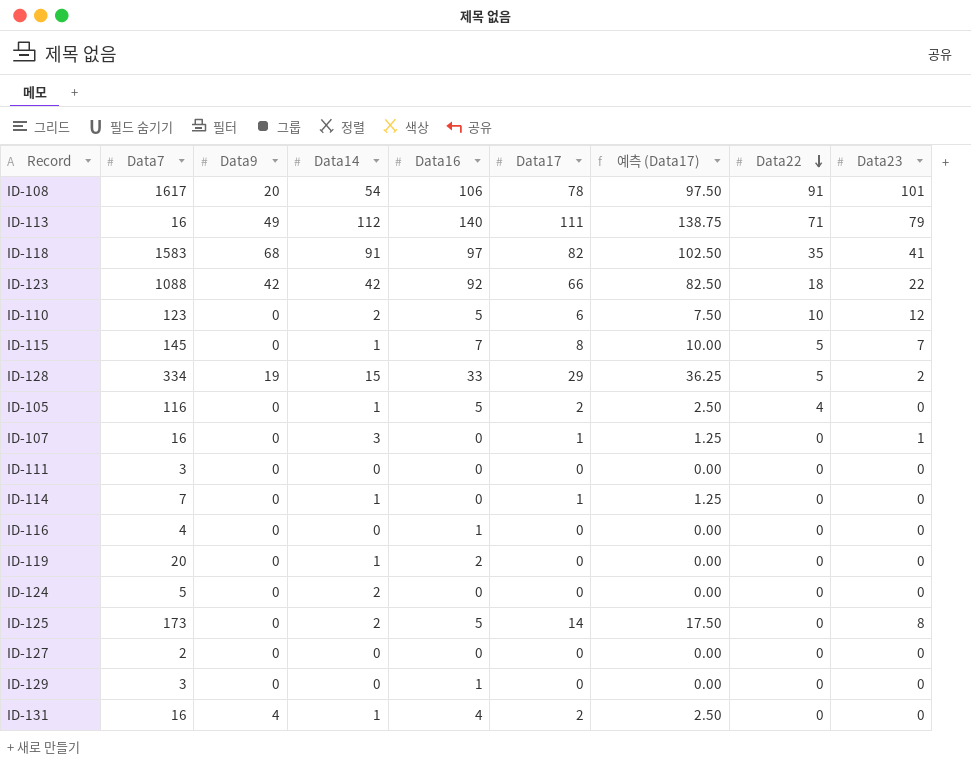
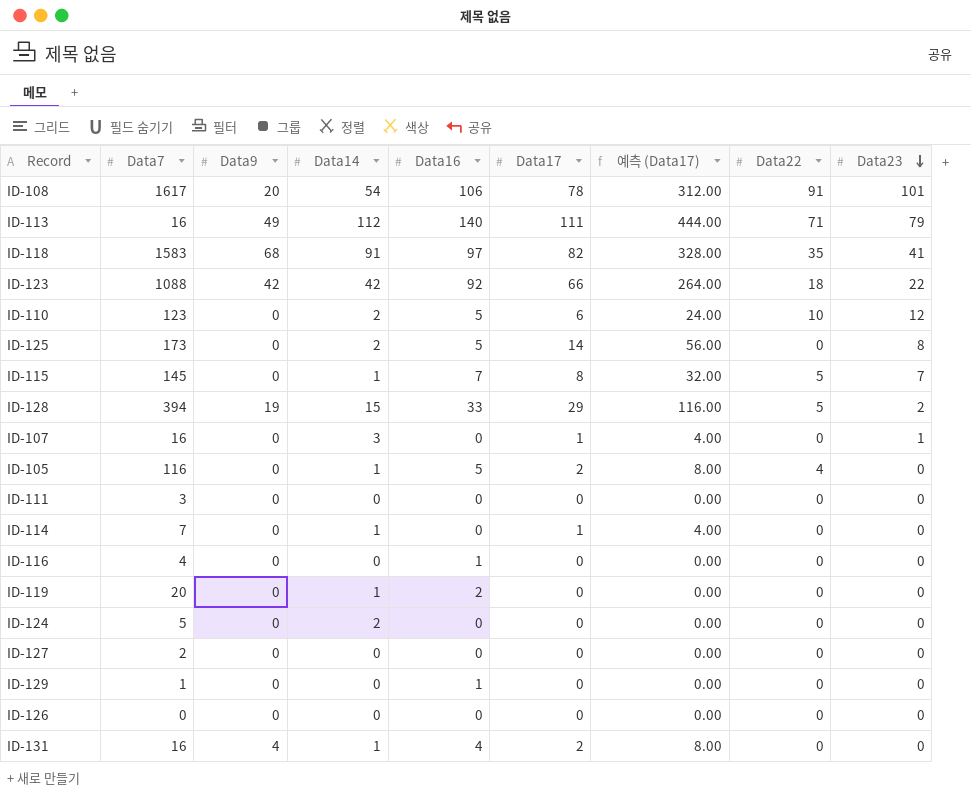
row order: Data22 descending -> Data23 descending
column 예측 (Data17) | formula: [Data17] * 1.25 -> [Data17] * 4
ID-128 | Data7: 334 -> 394
ID-129 | Data7: 3 -> 1
row ID-126: none -> 0 | 0 | 0 | 0 | 0 | 0.00 | 0 | 0

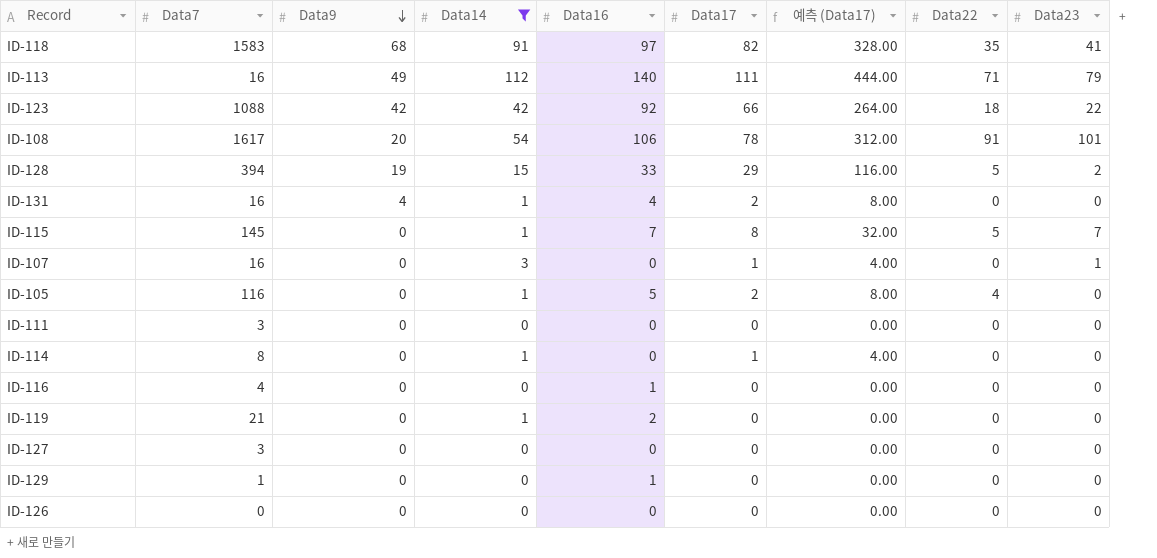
filter: none -> Data14 != 2
row order: Data23 descending -> Data9 descending
ID-114 | Data7: 7 -> 8
ID-119 | Data7: 20 -> 21
ID-127 | Data7: 2 -> 3

